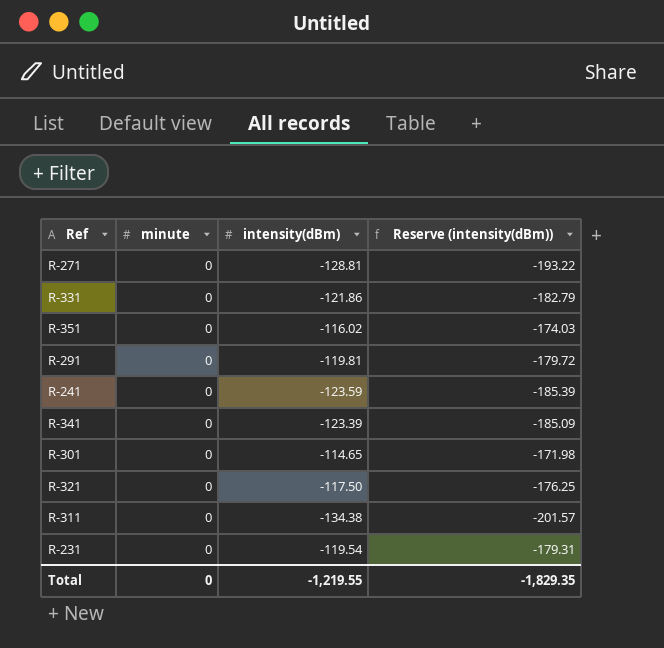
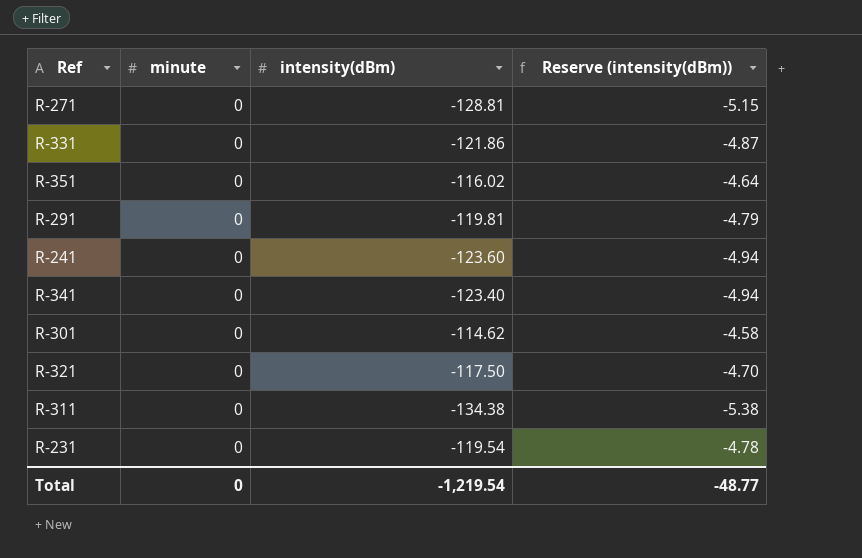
column Reserve (intensity(dBm)) | formula: [intensity(dBm)] * 1.5 -> [intensity(dBm)] * 0.04
R-241 | intensity(dBm): -123.59 -> -123.60
R-341 | intensity(dBm): -123.39 -> -123.40
R-301 | intensity(dBm): -114.65 -> -114.62
Total | intensity(dBm): -1,219.55 -> -1,219.54
Total | Reserve (intensity(dBm)): -1,829.35 -> -48.77

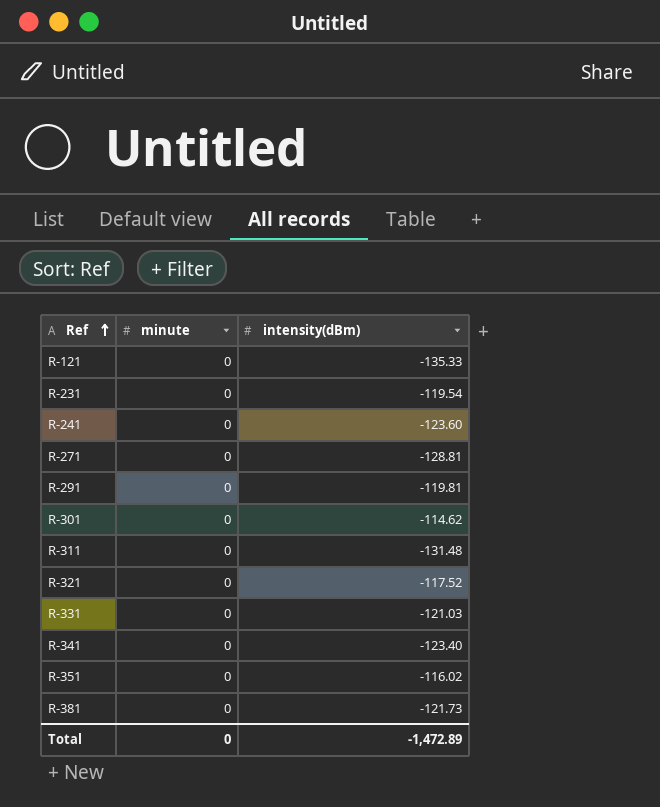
row order: none -> Ref ascending
column Reserve (intensity(dBm)) | formula: [intensity(dBm)] * 0.04 -> none
row R-121: none -> 0 | -135.33
R-311 | intensity(dBm): -134.38 -> -131.48
R-321 | intensity(dBm): -117.50 -> -117.52
R-331 | intensity(dBm): -121.86 -> -121.03
row R-381: none -> 0 | -121.73
Total | intensity(dBm): -1,219.54 -> -1,472.89

